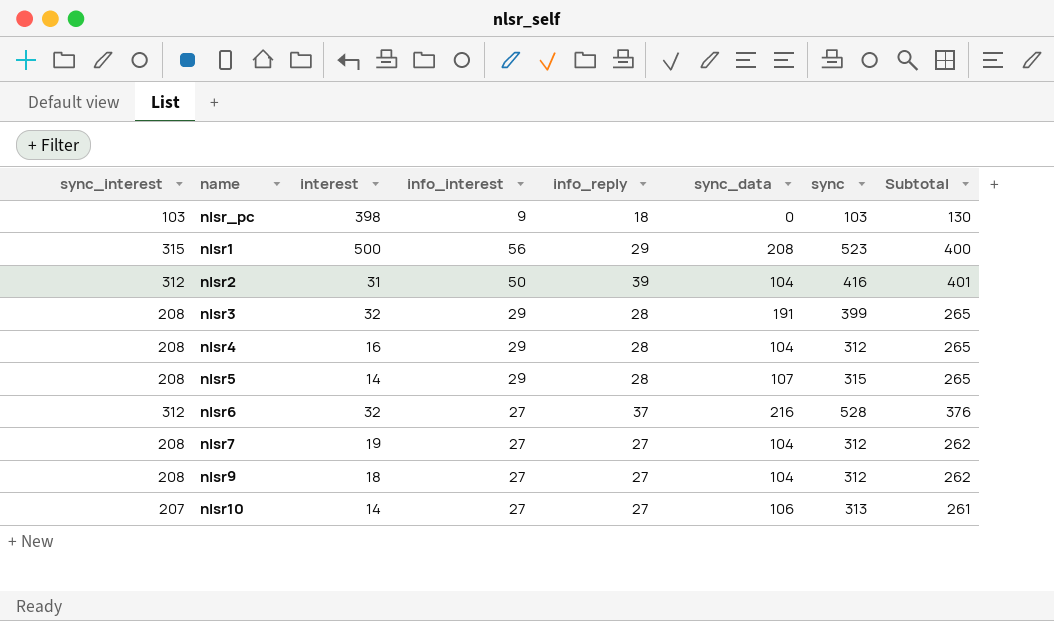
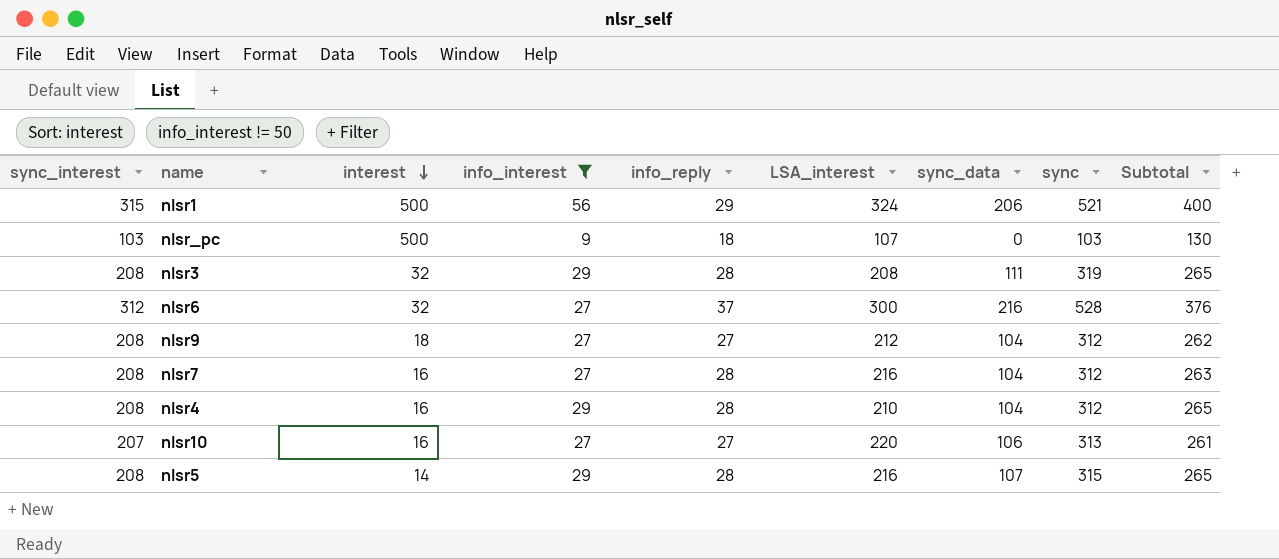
filter: none -> info_interest != 50
row order: none -> interest descending
column LSA_interest | position: none -> 6
nlsr1 | sync_data: 208 -> 206
nlsr1 | sync: 523 -> 521
nlsr_pc | interest: 398 -> 500
nlsr3 | sync_data: 191 -> 111
nlsr3 | sync: 399 -> 319
nlsr7 | interest: 19 -> 16
nlsr7 | info_reply: 27 -> 28
nlsr7 | Subtotal: 262 -> 263
nlsr10 | interest: 14 -> 16

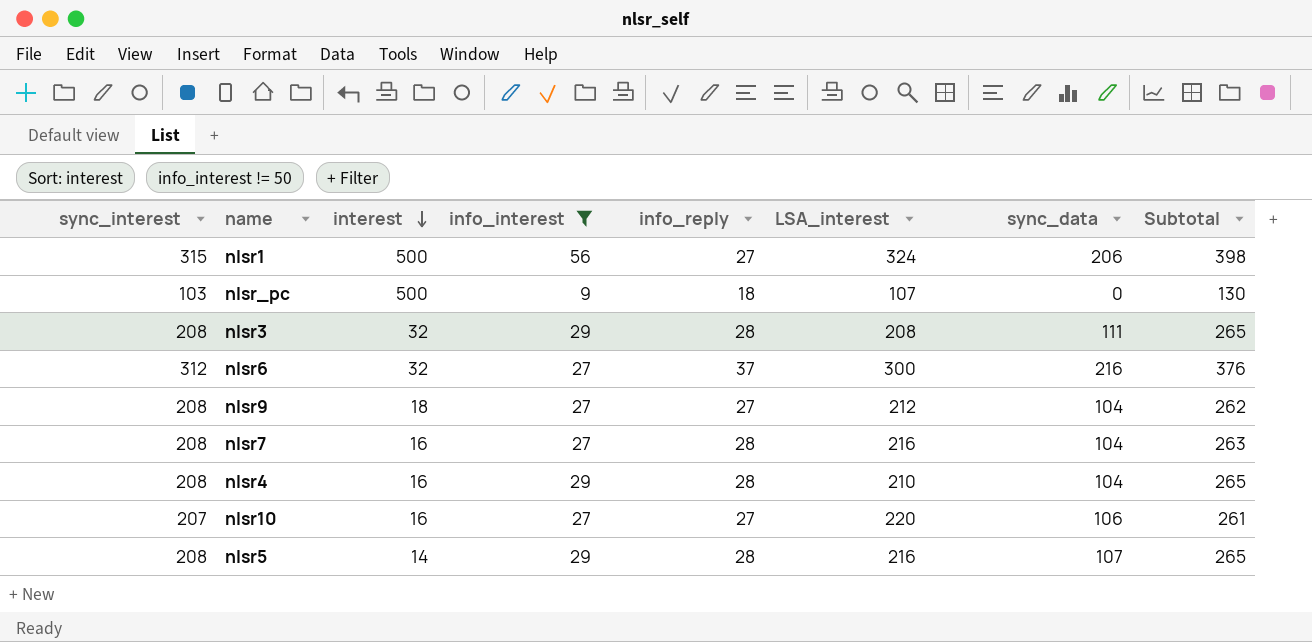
column sync | formula: [sync_interest] + [sync_data] -> none
nlsr1 | info_reply: 29 -> 27
nlsr1 | Subtotal: 400 -> 398

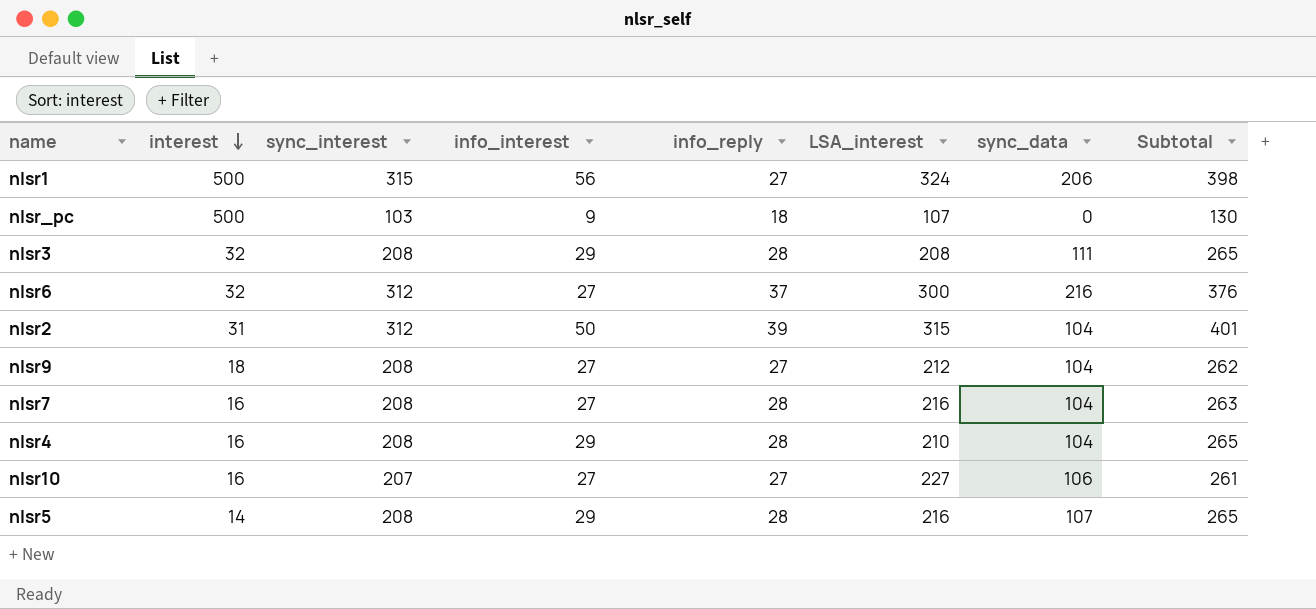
filter: info_interest != 50 -> none
column sync_interest | position: 1 -> 3
nlsr10 | LSA_interest: 220 -> 227

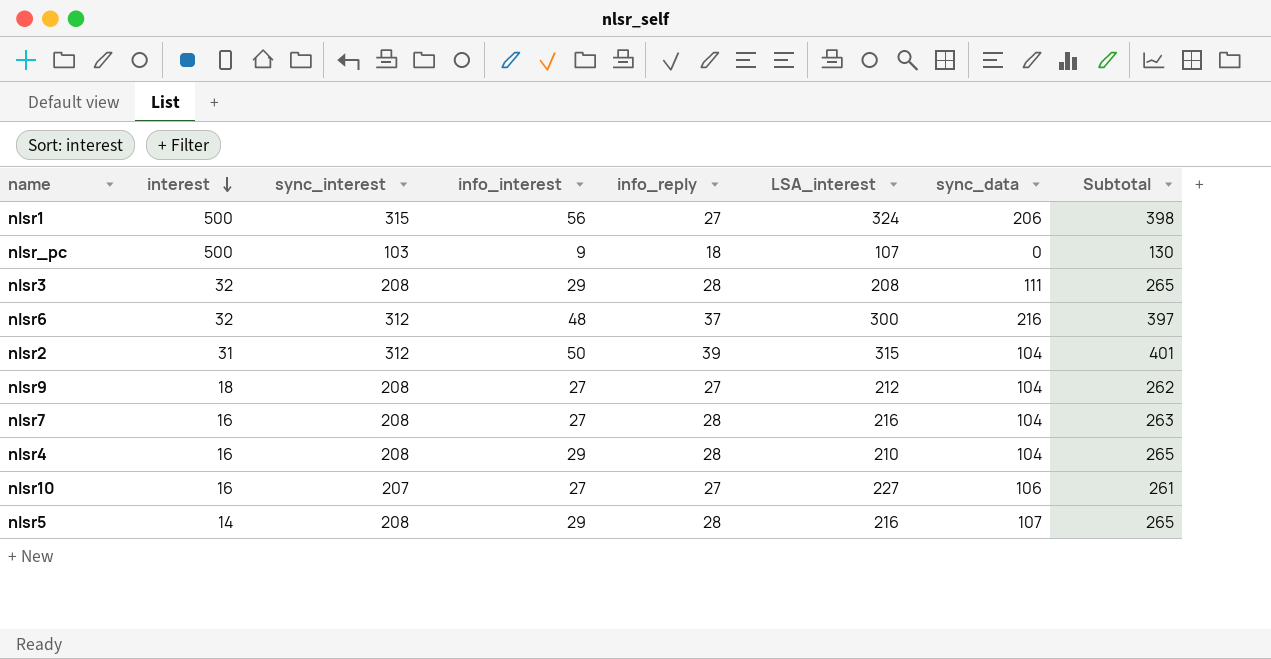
nlsr6 | info_interest: 27 -> 48
nlsr6 | Subtotal: 376 -> 397

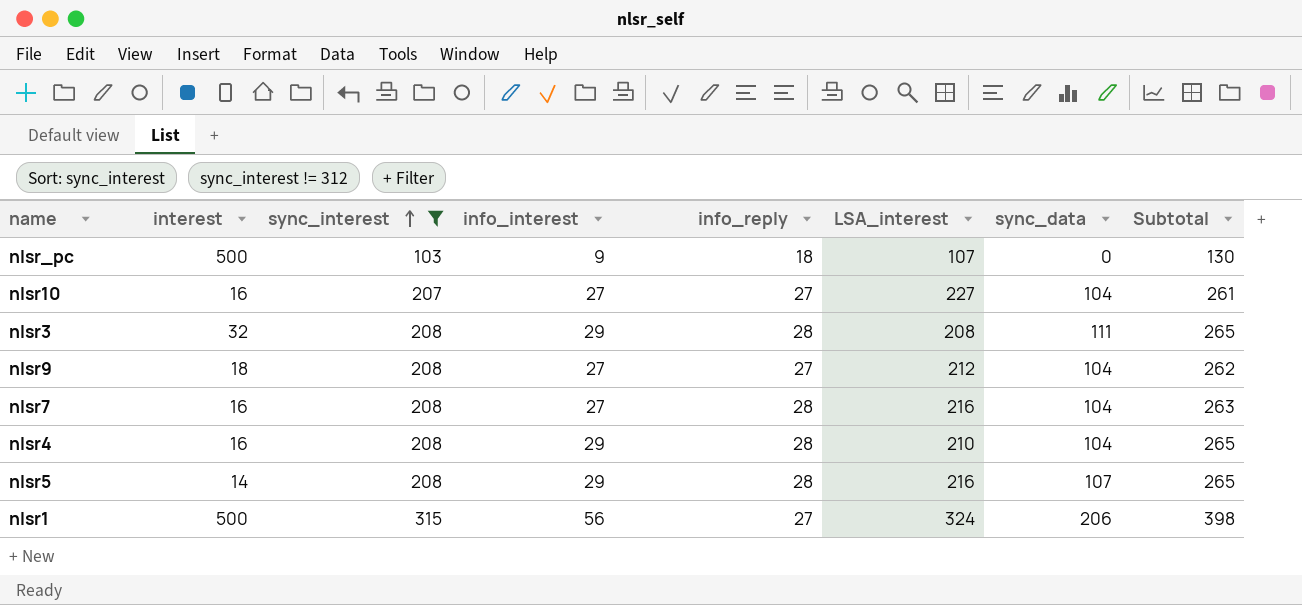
filter: none -> sync_interest != 312
row order: interest descending -> sync_interest ascending
nlsr10 | sync_data: 106 -> 104

